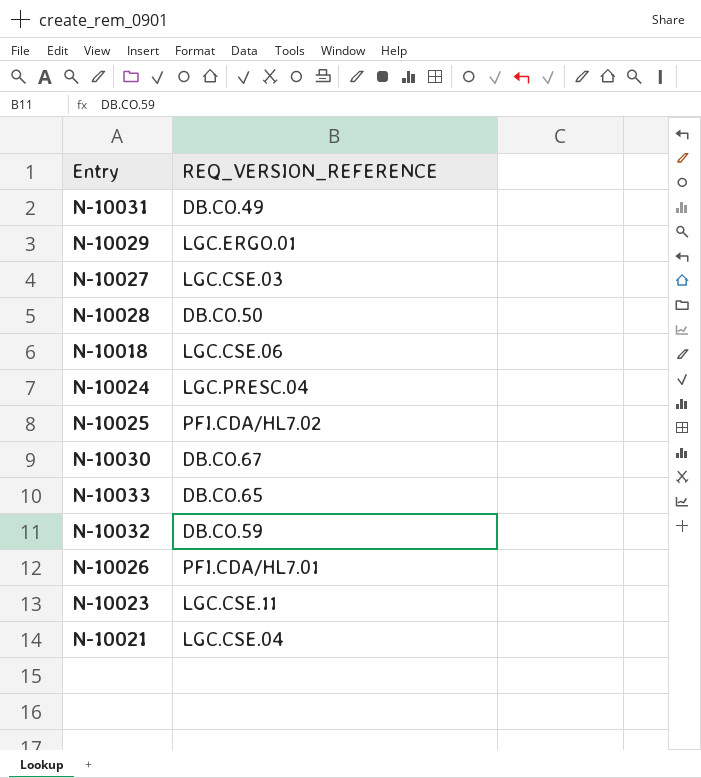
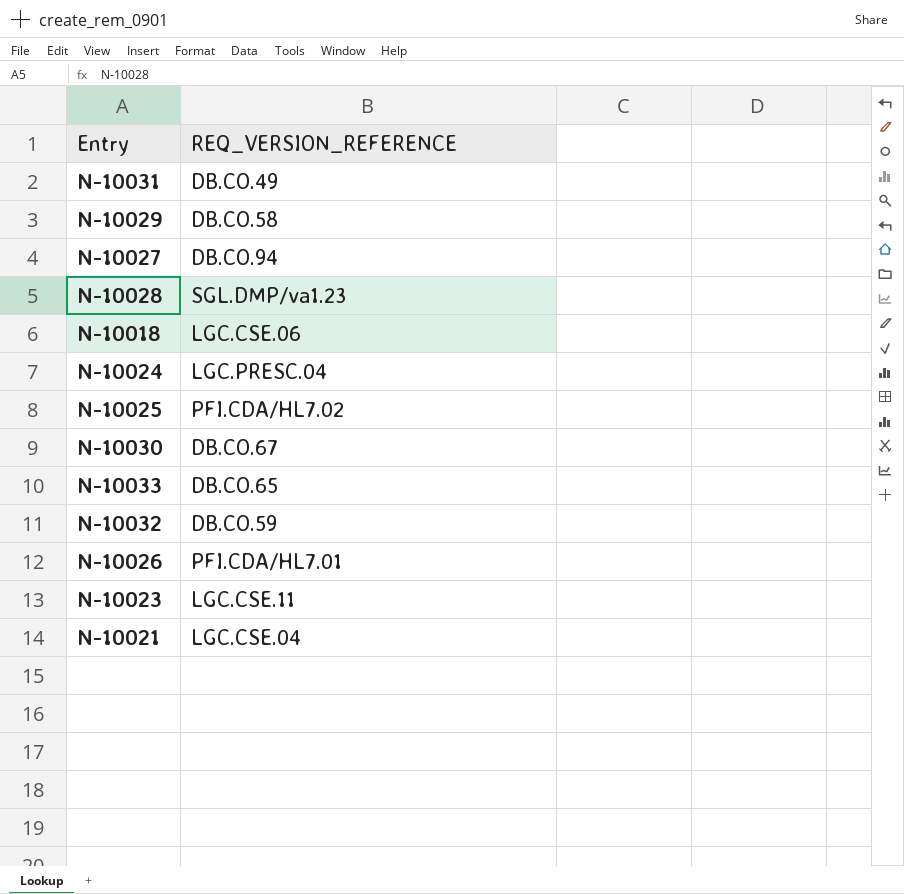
N-10029 | REQ_VERSION_REFERENCE: LGC.ERGO.01 -> DB.CO.58
N-10027 | REQ_VERSION_REFERENCE: LGC.CSE.03 -> DB.CO.94
N-10028 | REQ_VERSION_REFERENCE: DB.CO.50 -> SGL.DMP/va1.23

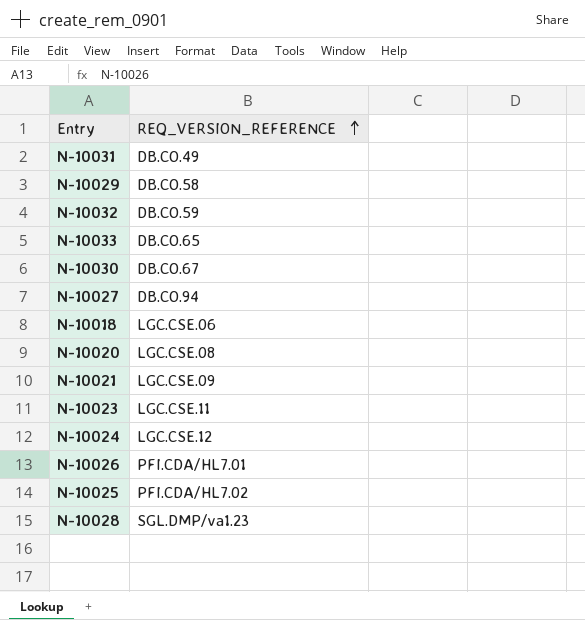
row order: none -> REQ_VERSION_REFERENCE ascending
row N-10020: none -> LGC.CSE.08
N-10021 | REQ_VERSION_REFERENCE: LGC.CSE.04 -> LGC.CSE.09
N-10024 | REQ_VERSION_REFERENCE: LGC.PRESC.04 -> LGC.CSE.12

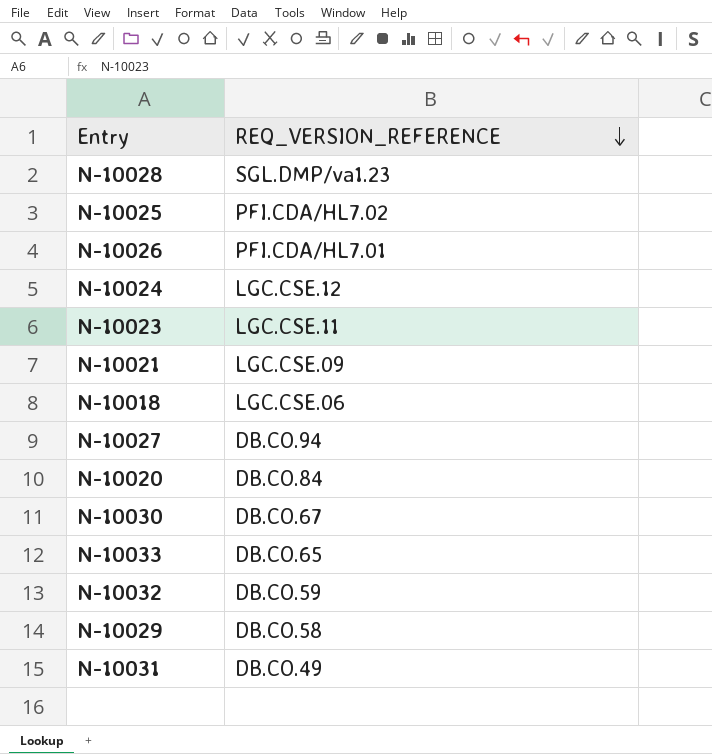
row order: REQ_VERSION_REFERENCE ascending -> REQ_VERSION_REFERENCE descending
N-10020 | REQ_VERSION_REFERENCE: LGC.CSE.08 -> DB.CO.84

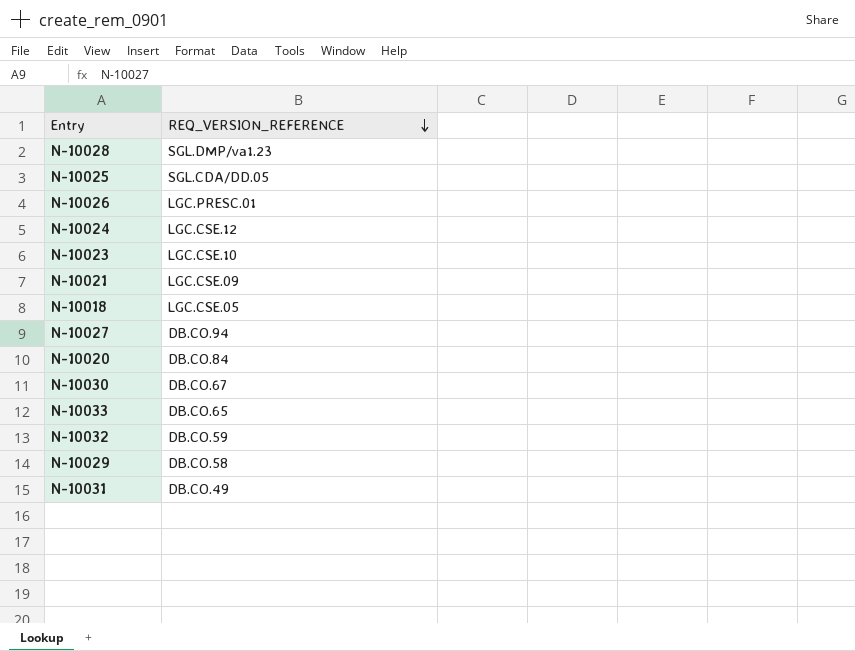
N-10025 | REQ_VERSION_REFERENCE: PFI.CDA/HL7.02 -> SGL.CDA/DD.05
N-10026 | REQ_VERSION_REFERENCE: PFI.CDA/HL7.01 -> LGC.PRESC.01
N-10023 | REQ_VERSION_REFERENCE: LGC.CSE.11 -> LGC.CSE.10
N-10018 | REQ_VERSION_REFERENCE: LGC.CSE.06 -> LGC.CSE.05

